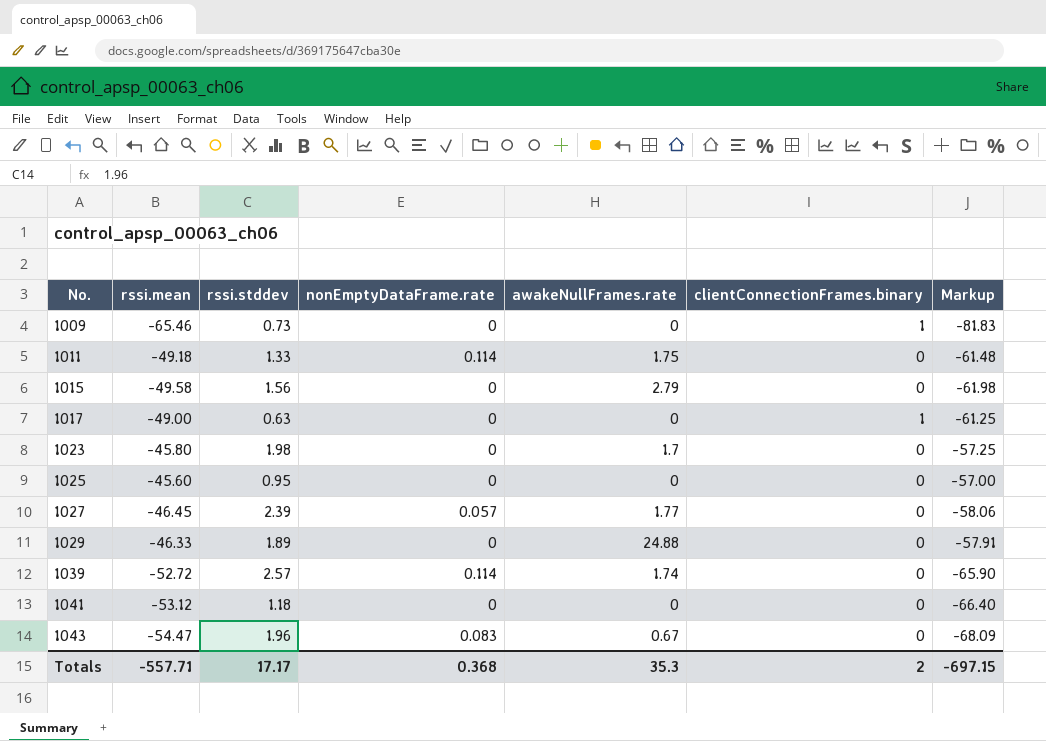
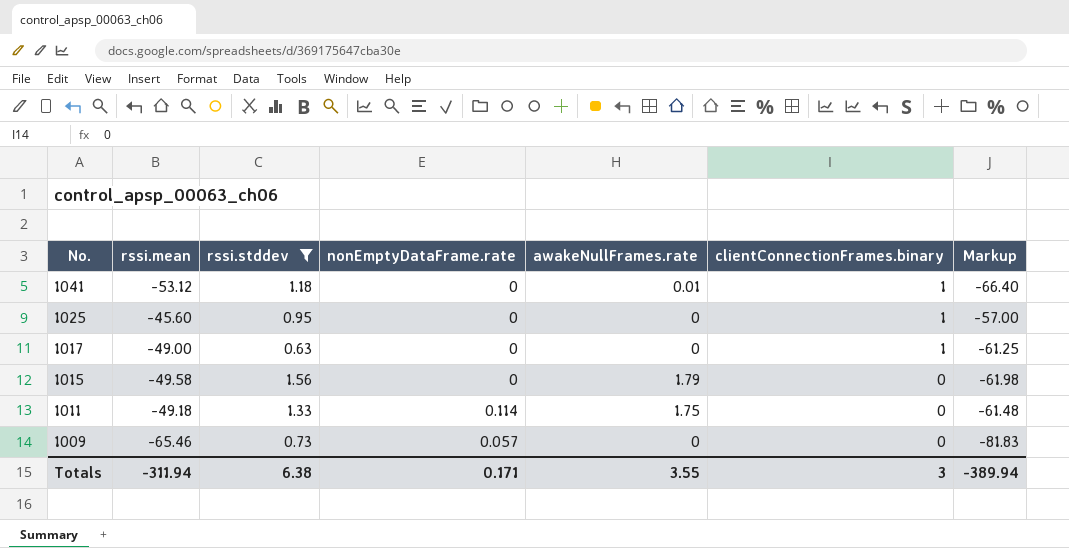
filter: none -> rssi.stddev <= 1.56
row order: No. ascending -> No. descending
1041 | awakeNullFrames.rate: 0 -> 0.01
1041 | clientConnectionFrames.binary: 0 -> 1
1025 | clientConnectionFrames.binary: 0 -> 1
1015 | awakeNullFrames.rate: 2.79 -> 1.79
1009 | nonEmptyDataFrame.rate: 0 -> 0.057
1009 | clientConnectionFrames.binary: 1 -> 0
Totals | rssi.mean: -557.71 -> -311.94
Totals | rssi.stddev: 17.17 -> 6.38
Totals | nonEmptyDataFrame.rate: 0.368 -> 0.171
Totals | awakeNullFrames.rate: 35.3 -> 3.55
Totals | clientConnectionFrames.binary: 2 -> 3
Totals | Markup: -697.15 -> -389.94

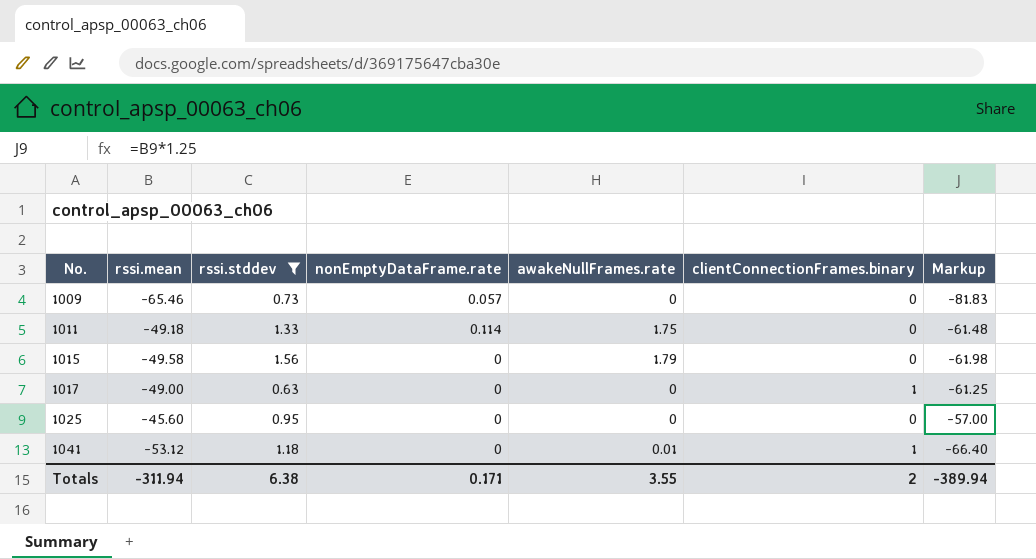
row order: No. descending -> No. ascending
1025 | clientConnectionFrames.binary: 1 -> 0
Totals | clientConnectionFrames.binary: 3 -> 2

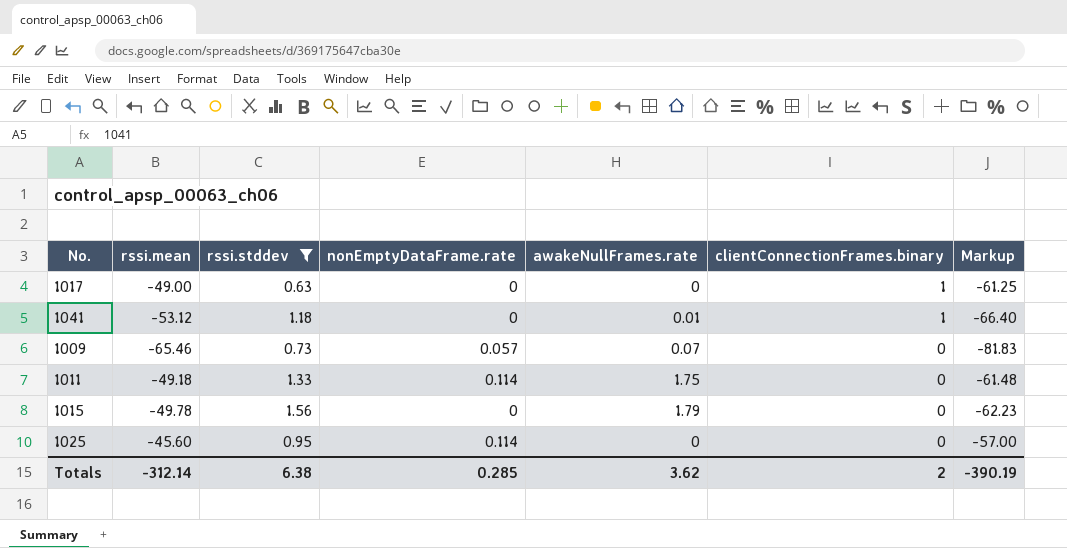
row order: No. ascending -> clientConnectionFrames.binary descending
1009 | awakeNullFrames.rate: 0 -> 0.07
1015 | rssi.mean: -49.58 -> -49.78
1015 | Markup: -61.98 -> -62.23
1025 | nonEmptyDataFrame.rate: 0 -> 0.114
Totals | rssi.mean: -311.94 -> -312.14
Totals | nonEmptyDataFrame.rate: 0.171 -> 0.285
Totals | awakeNullFrames.rate: 3.55 -> 3.62
Totals | Markup: -389.94 -> -390.19

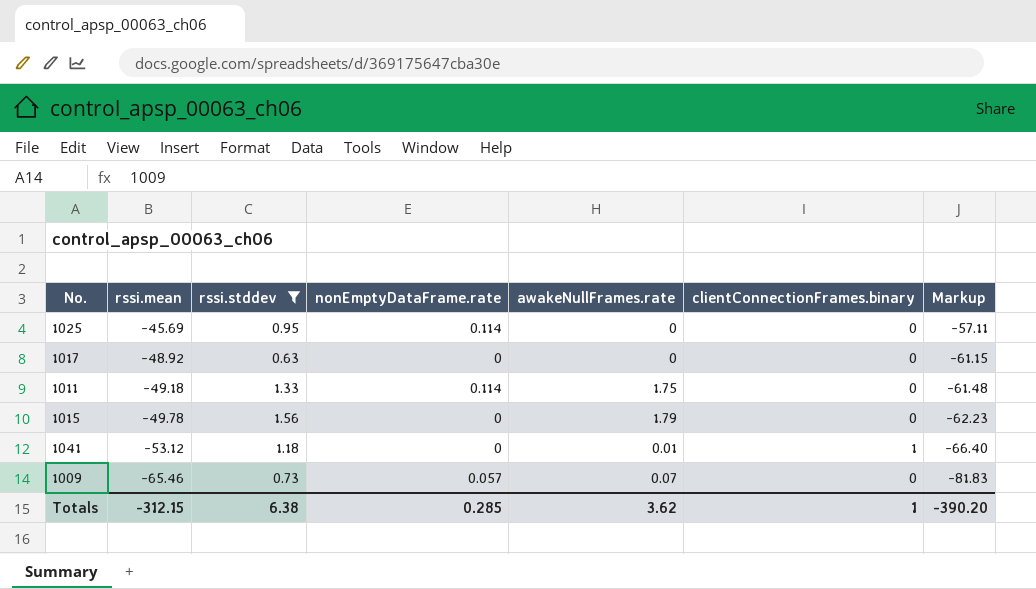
row order: clientConnectionFrames.binary descending -> rssi.mean descending
1025 | rssi.mean: -45.60 -> -45.69
1025 | Markup: -57.00 -> -57.11
1017 | rssi.mean: -49.00 -> -48.92
1017 | clientConnectionFrames.binary: 1 -> 0
1017 | Markup: -61.25 -> -61.15
Totals | rssi.mean: -312.14 -> -312.15
Totals | clientConnectionFrames.binary: 2 -> 1
Totals | Markup: -390.19 -> -390.20

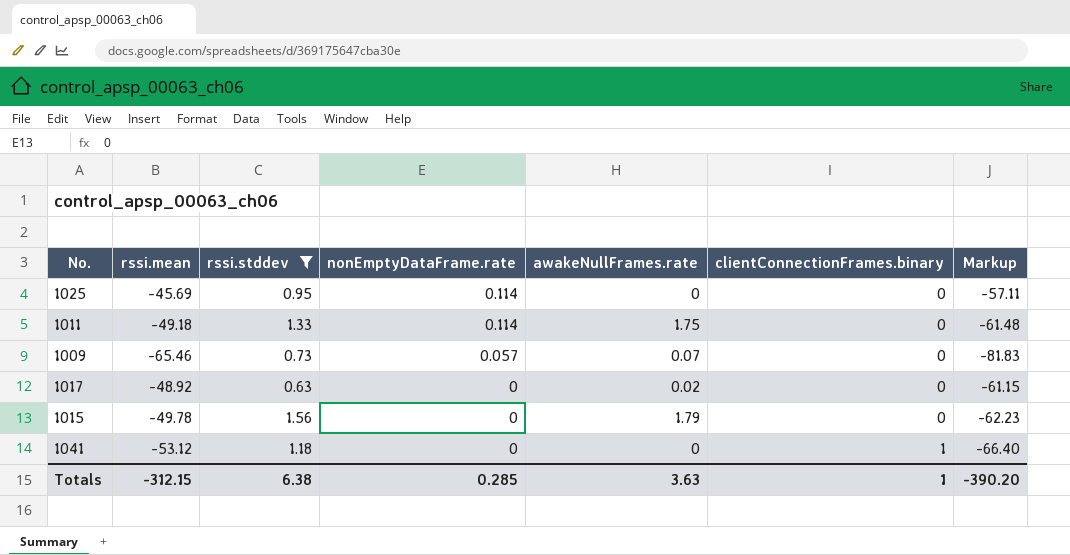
row order: rssi.mean descending -> nonEmptyDataFrame.rate descending
1017 | awakeNullFrames.rate: 0 -> 0.02
1041 | awakeNullFrames.rate: 0.01 -> 0
Totals | awakeNullFrames.rate: 3.62 -> 3.63

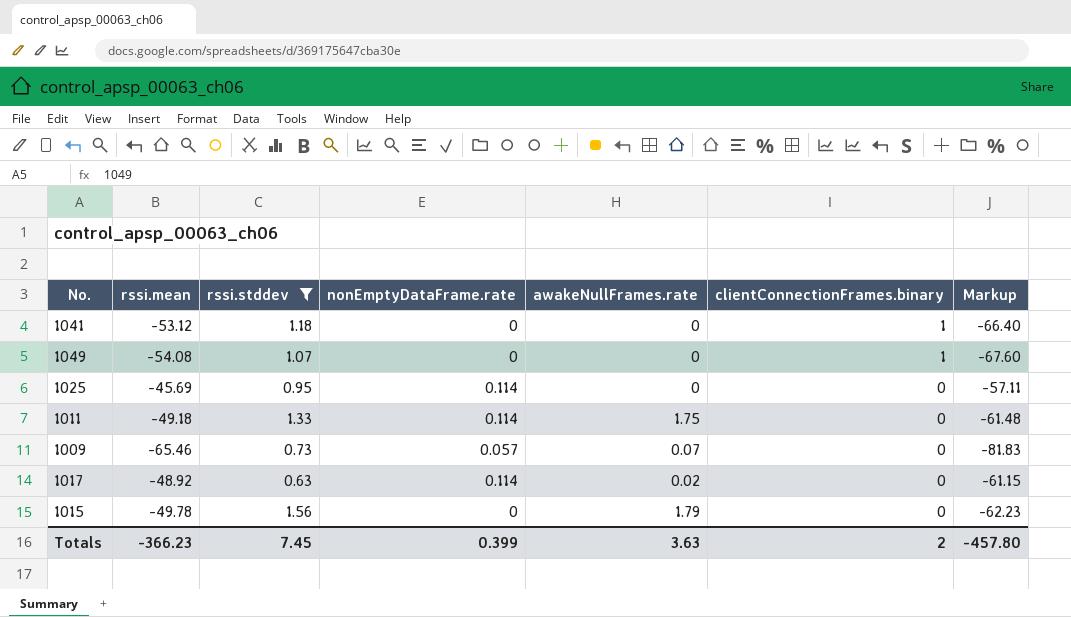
row order: nonEmptyDataFrame.rate descending -> clientConnectionFrames.binary descending
row 1049: none -> -54.08 | 1.07 | 0 | 0 | 1 | -67.60
1017 | nonEmptyDataFrame.rate: 0 -> 0.114
Totals | rssi.mean: -312.15 -> -366.23
Totals | rssi.stddev: 6.38 -> 7.45
Totals | nonEmptyDataFrame.rate: 0.285 -> 0.399
Totals | clientConnectionFrames.binary: 1 -> 2
Totals | Markup: -390.20 -> -457.80

